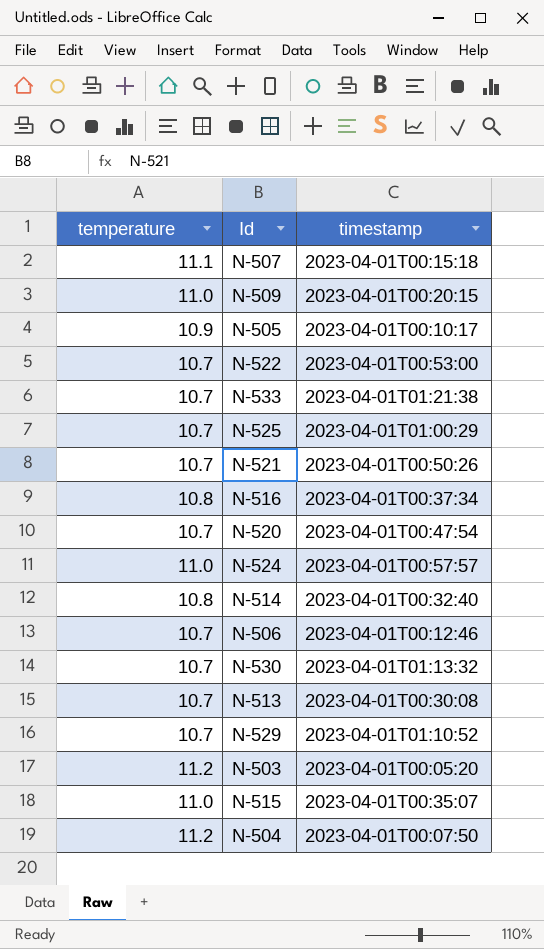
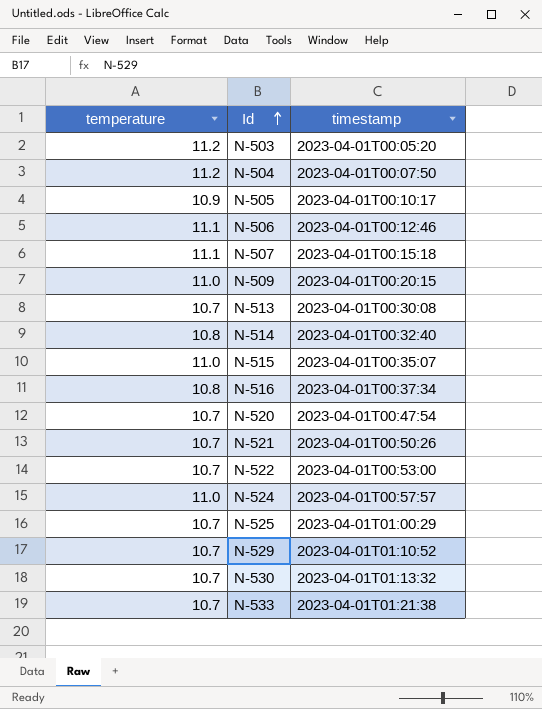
row order: none -> Id ascending
N-506 | temperature: 10.7 -> 11.1

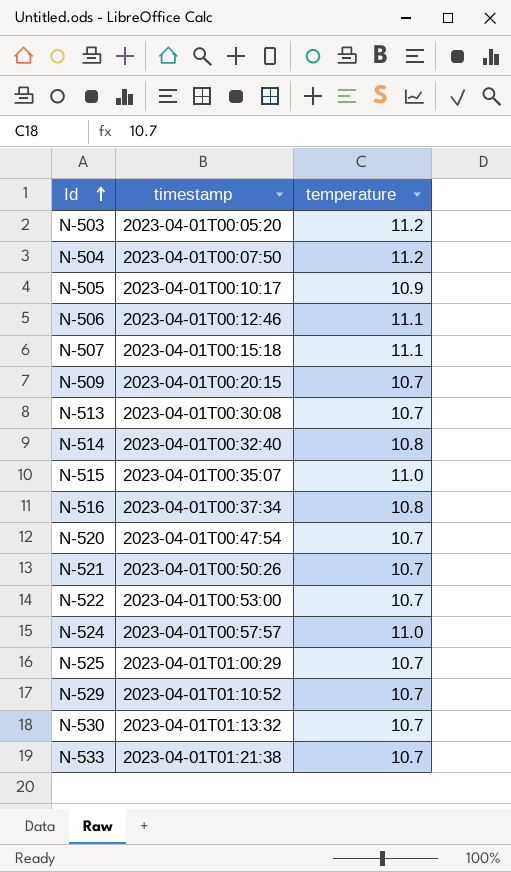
column temperature | position: 1 -> 3
N-509 | temperature: 11.0 -> 10.7

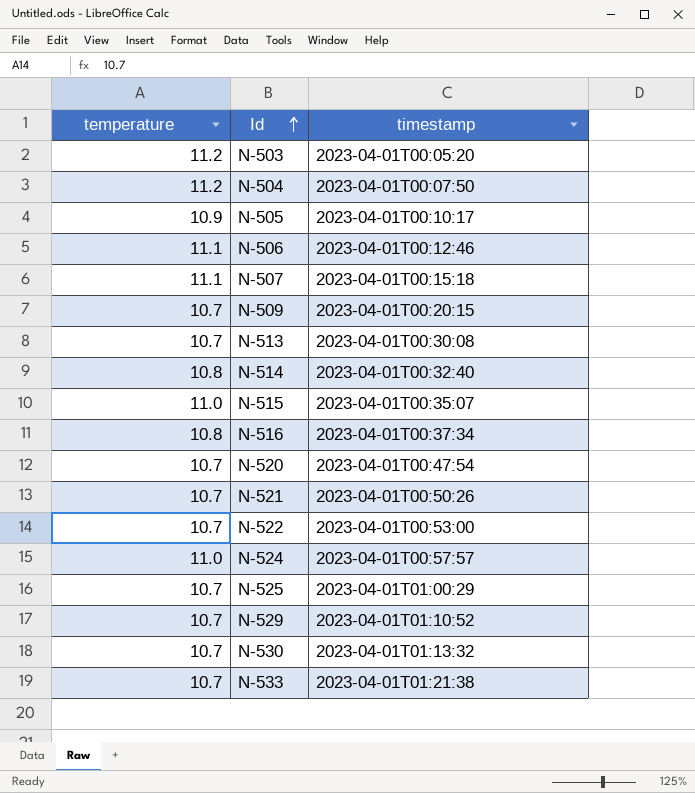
column temperature | position: 3 -> 1

